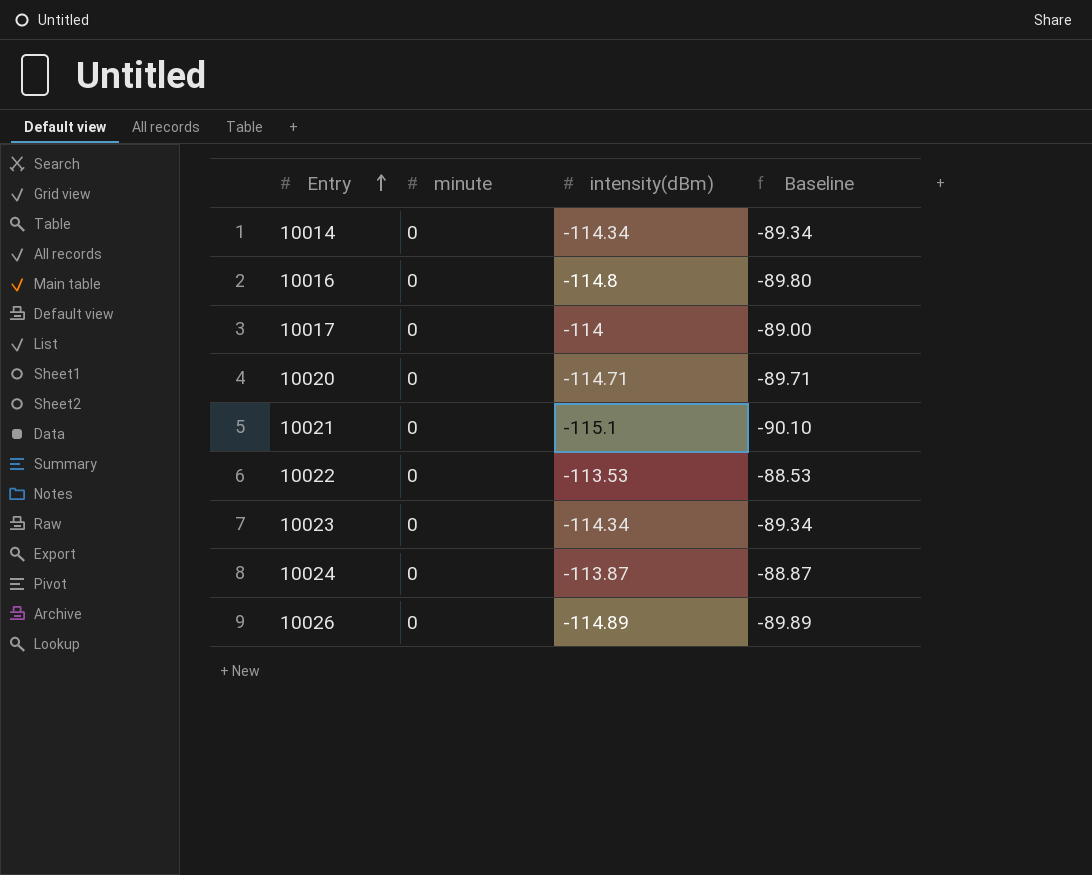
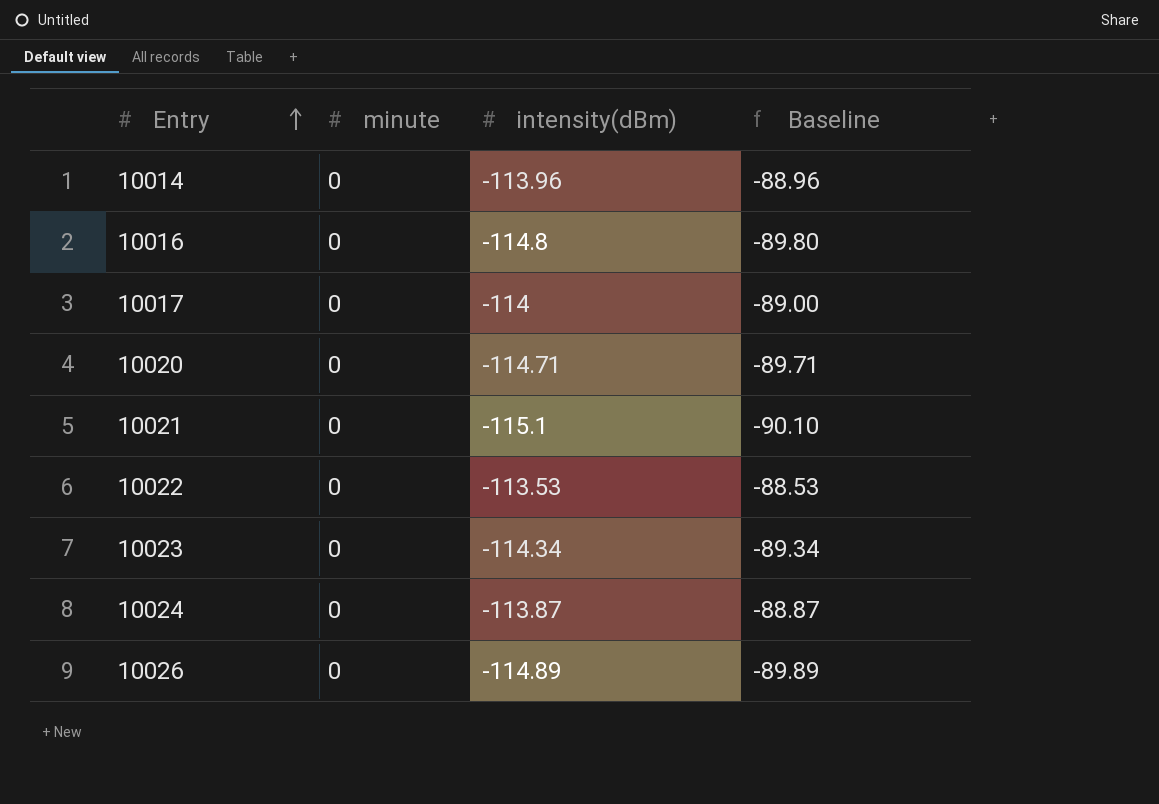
10014 | intensity(dBm): -114.34 -> -113.96
10014 | Baseline: -89.34 -> -88.96

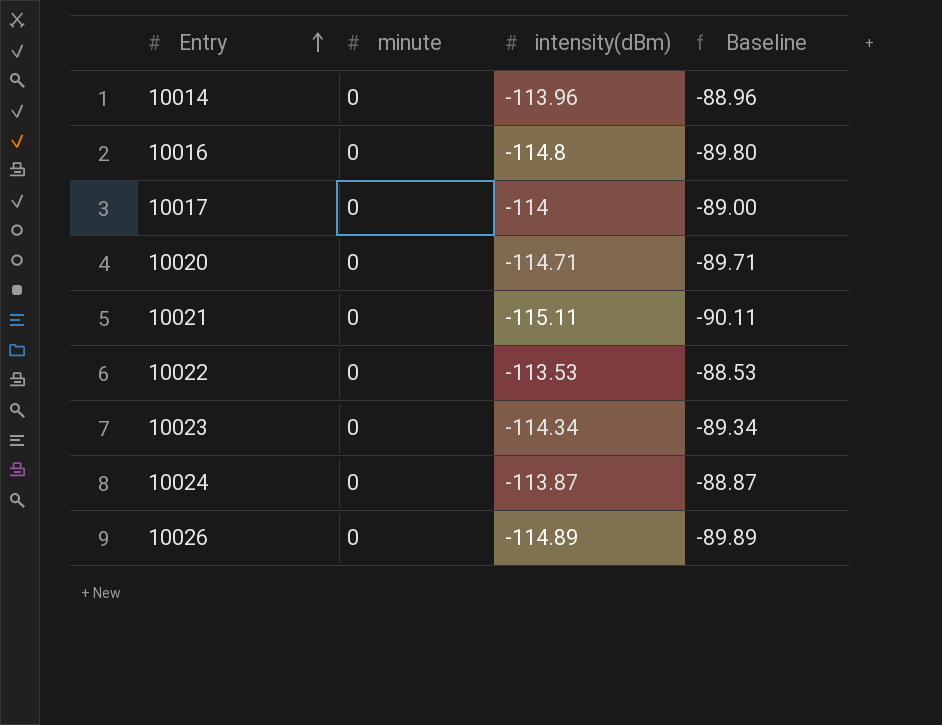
10021 | intensity(dBm): -115.1 -> -115.11
10021 | Baseline: -90.10 -> -90.11

